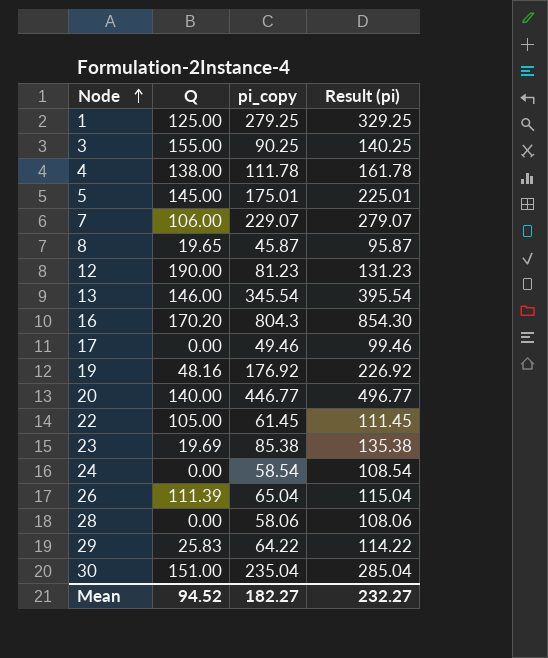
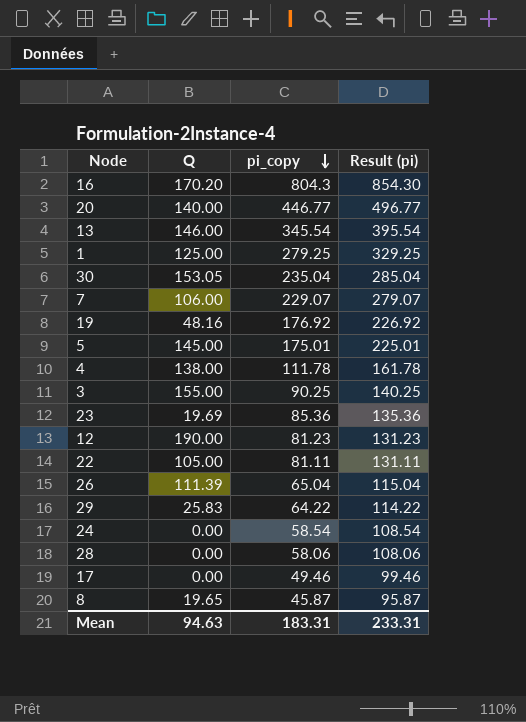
row order: Node ascending -> pi_copy descending
30 | Q: 151.00 -> 153.05
23 | pi_copy: 85.38 -> 85.36
23 | Result (pi): 135.38 -> 135.36
22 | pi_copy: 61.45 -> 81.11
22 | Result (pi): 111.45 -> 131.11
Mean | Q: 94.52 -> 94.63
Mean | pi_copy: 182.27 -> 183.31
Mean | Result (pi): 232.27 -> 233.31

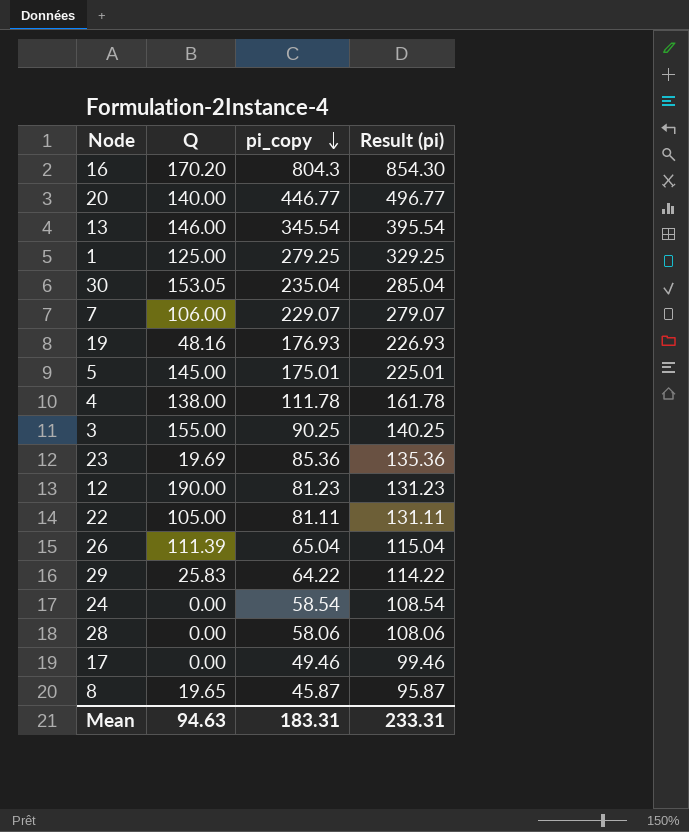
19 | pi_copy: 176.92 -> 176.93
19 | Result (pi): 226.92 -> 226.93

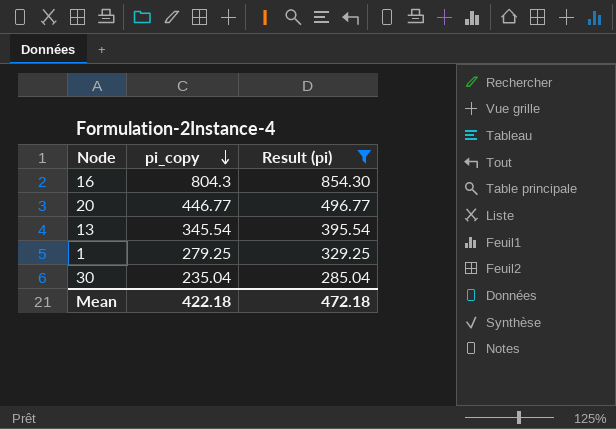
filter: none -> Result (pi) >= 285.04
column Q | position: 2 -> none
Mean | pi_copy: 183.31 -> 422.18
Mean | Result (pi): 233.31 -> 472.18

